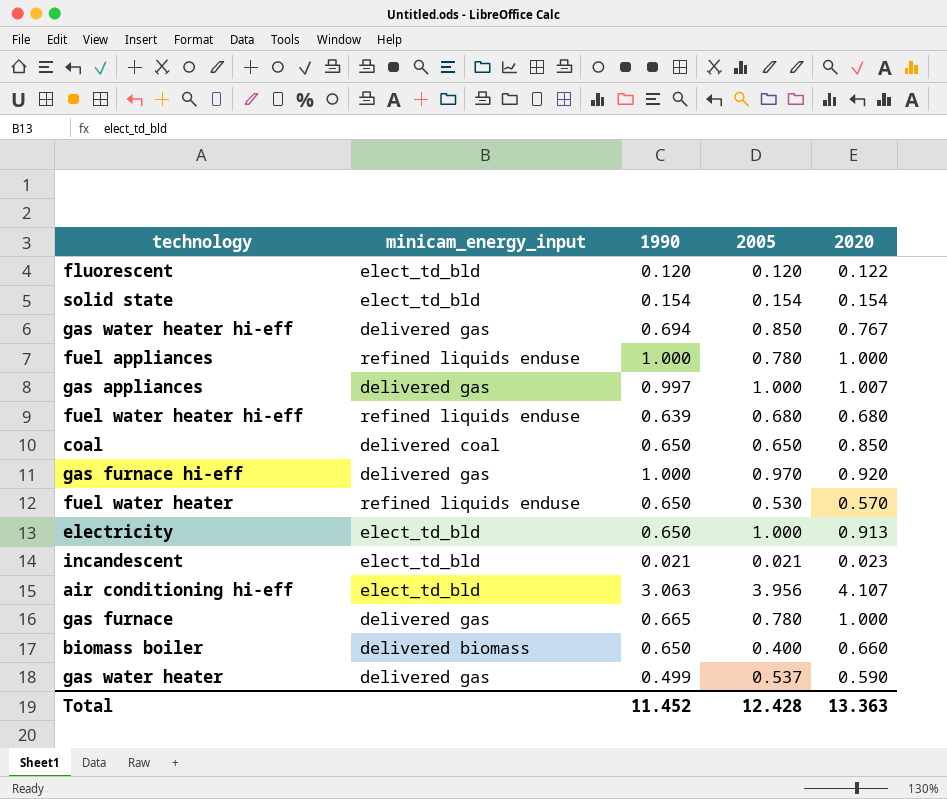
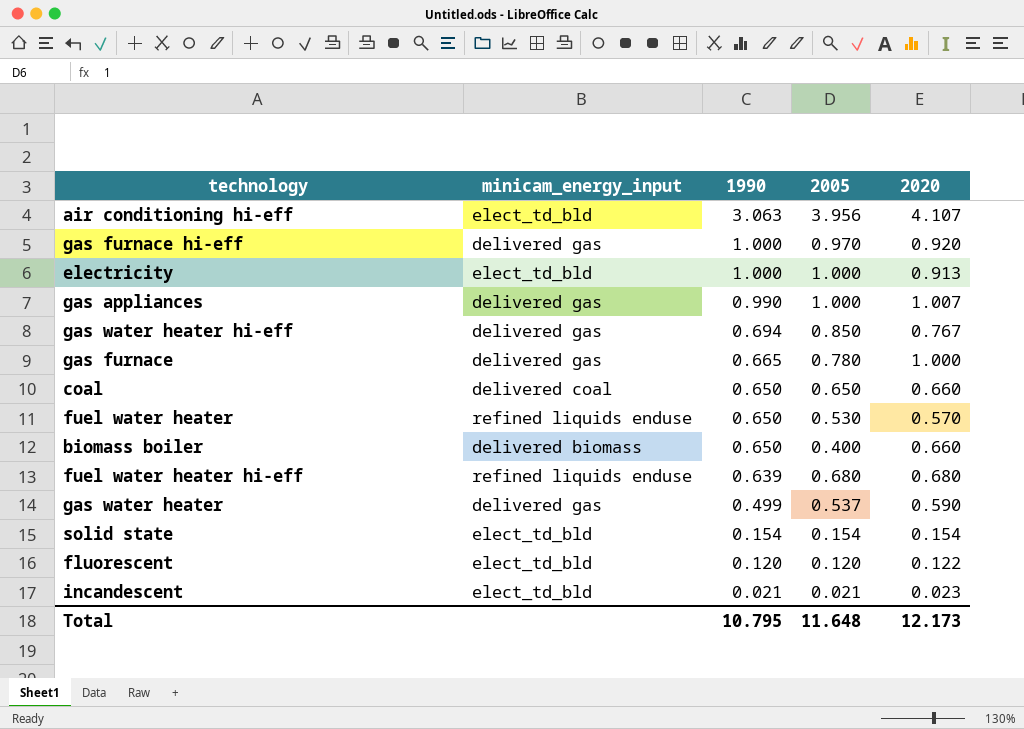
row order: none -> 1990 descending
row fuel appliances: refined liquids enduse | 1.000 | 0.780 | 1.000 -> none
electricity | 1990: 0.650 -> 1.000
gas appliances | 1990: 0.997 -> 0.990
coal | 2020: 0.850 -> 0.660
Total | 1990: 11.452 -> 10.795
Total | 2005: 12.428 -> 11.648
Total | 2020: 13.363 -> 12.173

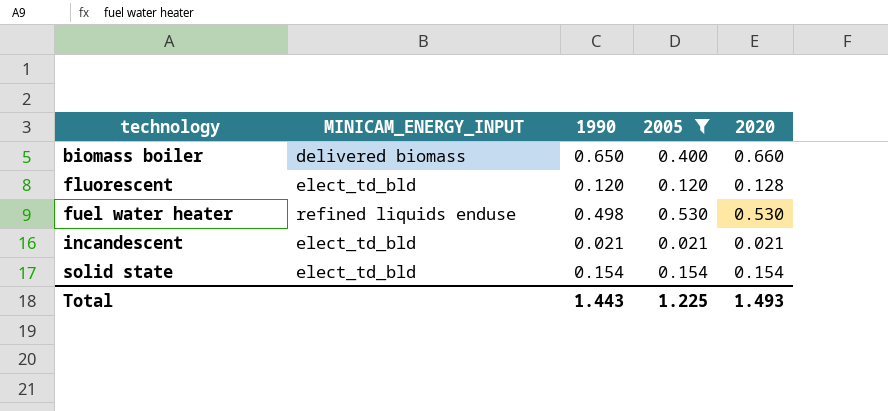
filter: none -> 2005 <= 0.530
row order: 1990 descending -> technology ascending
column name: minicam_energy_input -> MINICAM_ENERGY_INPUT
fluorescent | 2020: 0.122 -> 0.128
fuel water heater | 1990: 0.650 -> 0.498
fuel water heater | 2020: 0.570 -> 0.530
incandescent | 2020: 0.023 -> 0.021
Total | 1990: 10.795 -> 1.443
Total | 2005: 11.648 -> 1.225
Total | 2020: 12.173 -> 1.493

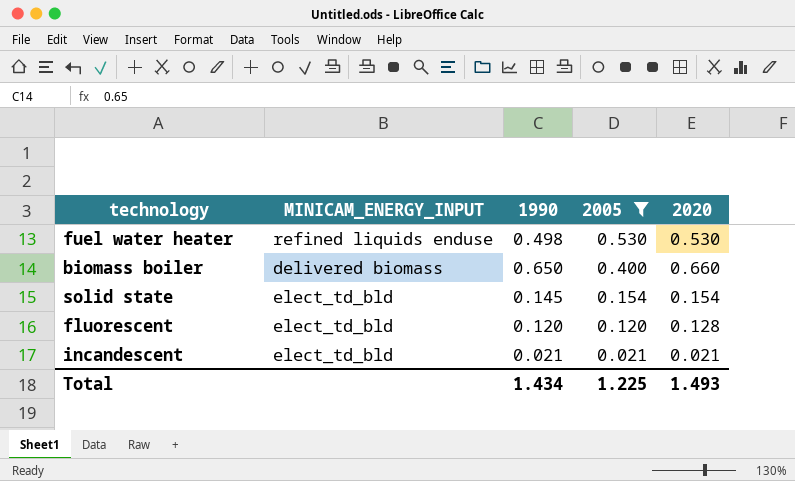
row order: technology ascending -> 2005 descending
solid state | 1990: 0.154 -> 0.145
Total | 1990: 1.443 -> 1.434

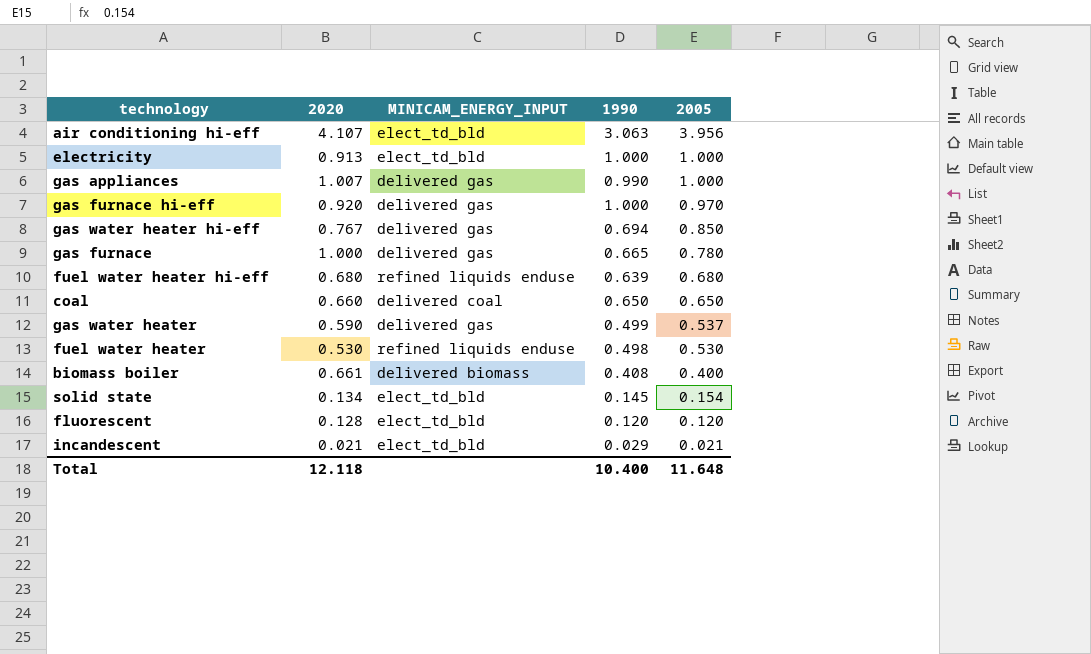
filter: 2005 <= 0.530 -> none
column 2020 | position: 5 -> 2
biomass boiler | 2020: 0.660 -> 0.661
biomass boiler | 1990: 0.650 -> 0.408
solid state | 2020: 0.154 -> 0.134
incandescent | 1990: 0.021 -> 0.029
Total | 2020: 1.493 -> 12.118
Total | 1990: 1.434 -> 10.400
Total | 2005: 1.225 -> 11.648

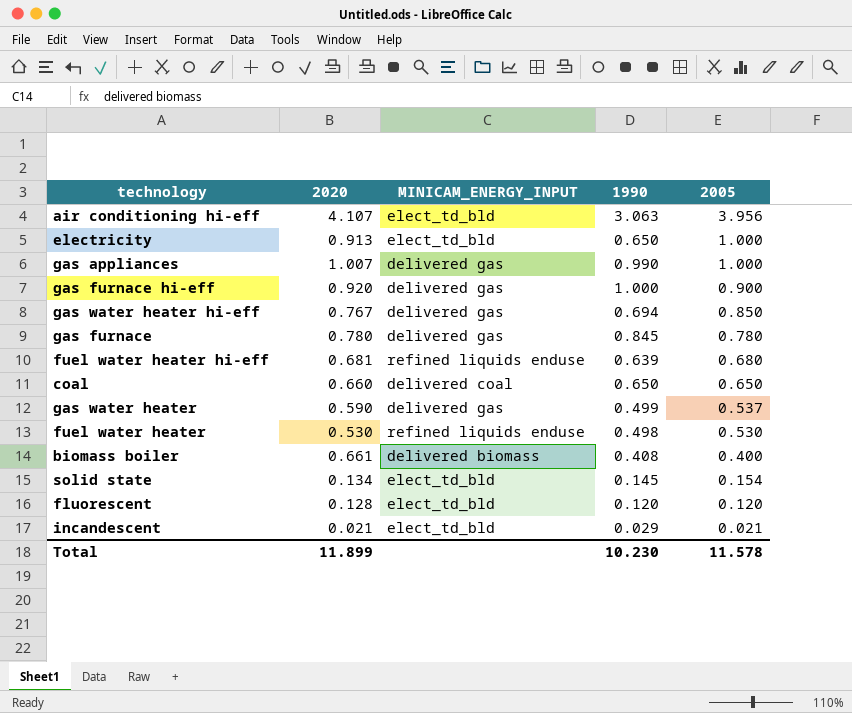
electricity | 1990: 1.000 -> 0.650
gas furnace hi-eff | 2005: 0.970 -> 0.900
gas furnace | 2020: 1.000 -> 0.780
gas furnace | 1990: 0.665 -> 0.845
fuel water heater hi-eff | 2020: 0.680 -> 0.681
Total | 2020: 12.118 -> 11.899
Total | 1990: 10.400 -> 10.230
Total | 2005: 11.648 -> 11.578

